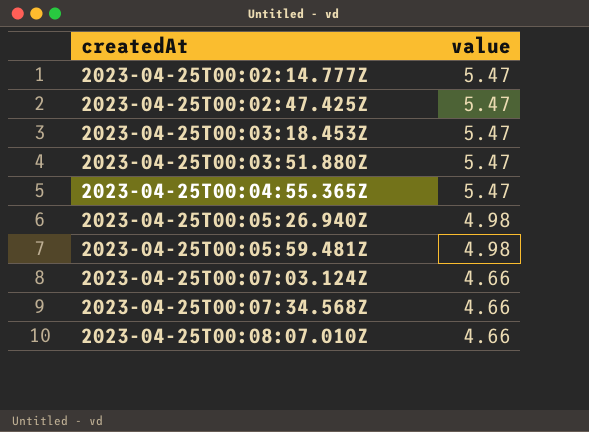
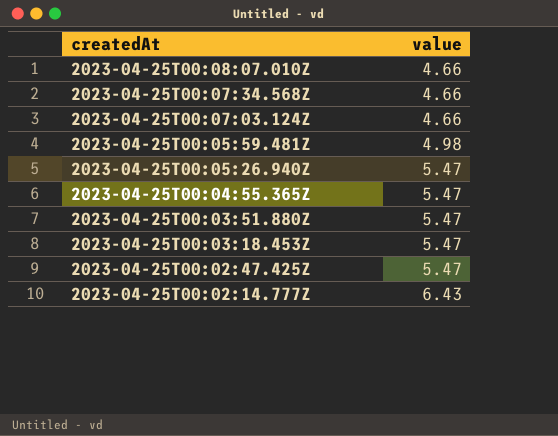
row order: createdAt ascending -> createdAt descending
2023-04-25T00:05:26.940Z | value: 4.98 -> 5.47
2023-04-25T00:02:14.777Z | value: 5.47 -> 6.43

